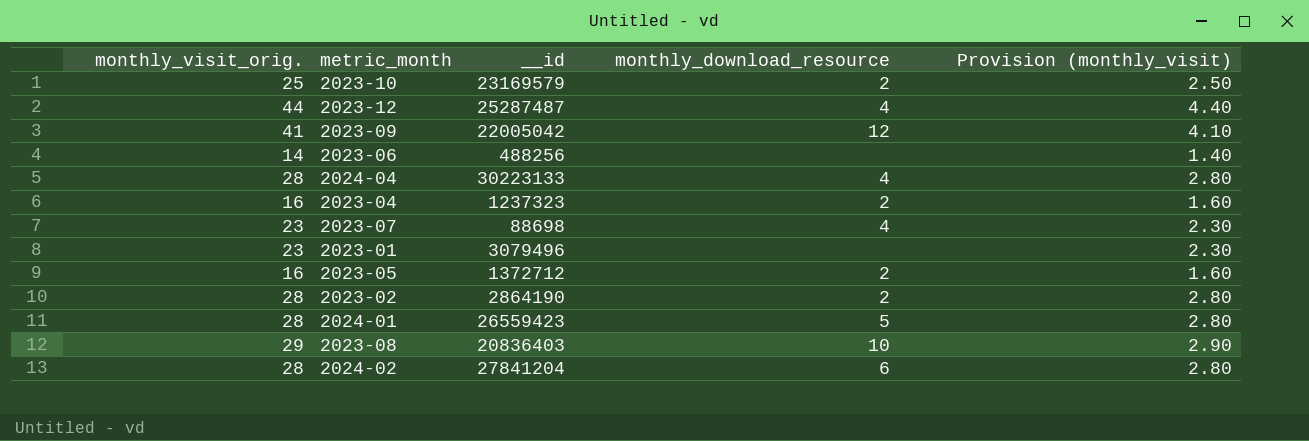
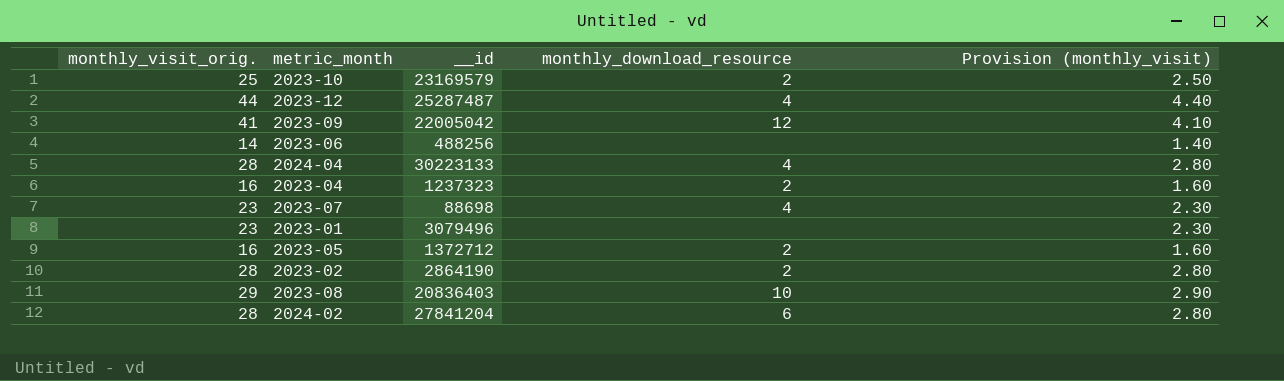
row 2024-01: 28 | 26559423 | 5 | 2.80 -> none

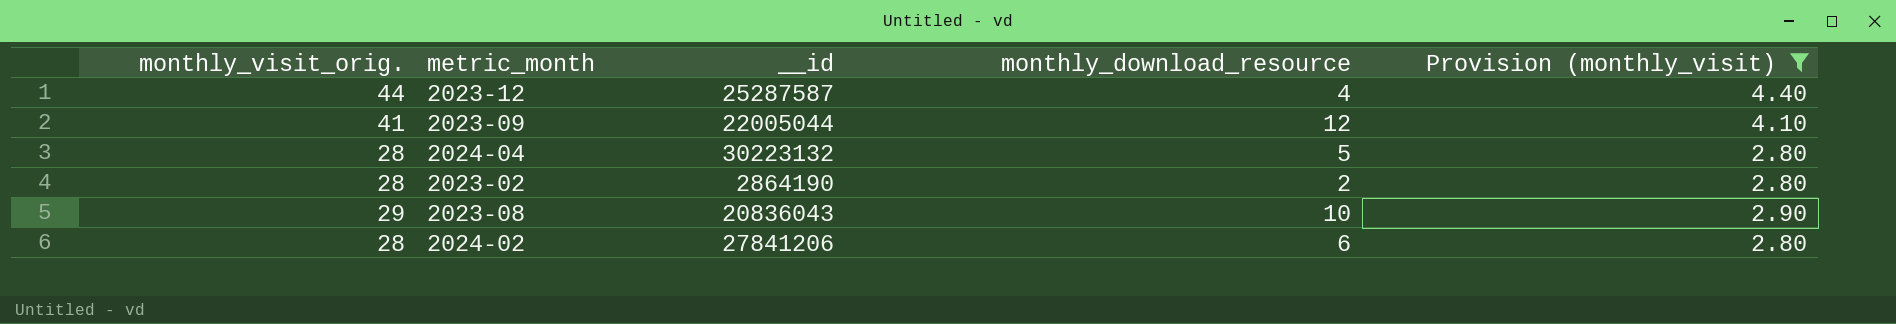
filter: none -> Provision (monthly_visit) >= 2.80
2023-12 | __id: 25287487 -> 25287587
2023-09 | __id: 22005042 -> 22005044
2024-04 | __id: 30223133 -> 30223132
2024-04 | monthly_download_resource: 4 -> 5
2023-08 | __id: 20836403 -> 20836043
2024-02 | __id: 27841204 -> 27841206

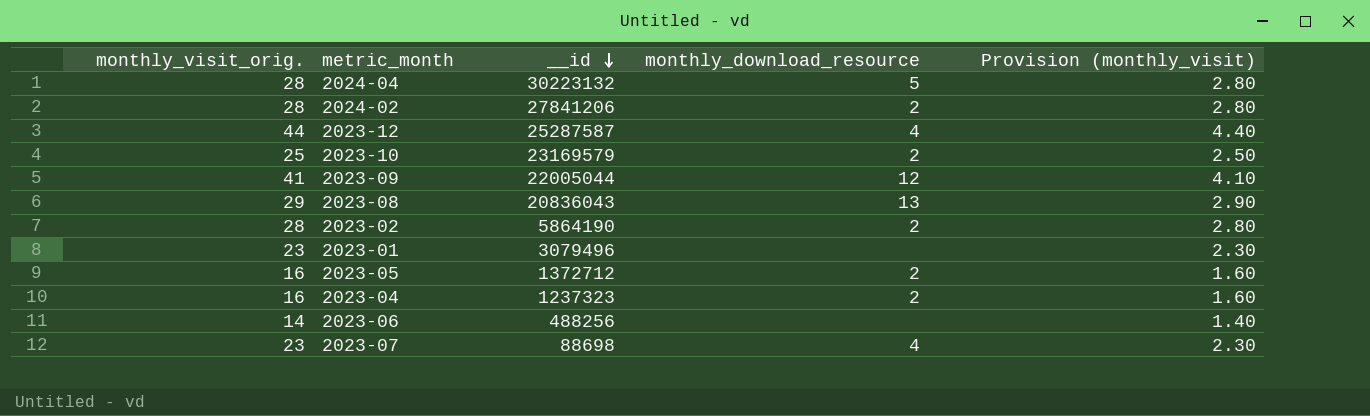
filter: Provision (monthly_visit) >= 2.80 -> none
row order: none -> __id descending
2024-02 | monthly_download_resource: 6 -> 2
2023-08 | monthly_download_resource: 10 -> 13
2023-02 | __id: 2864190 -> 5864190

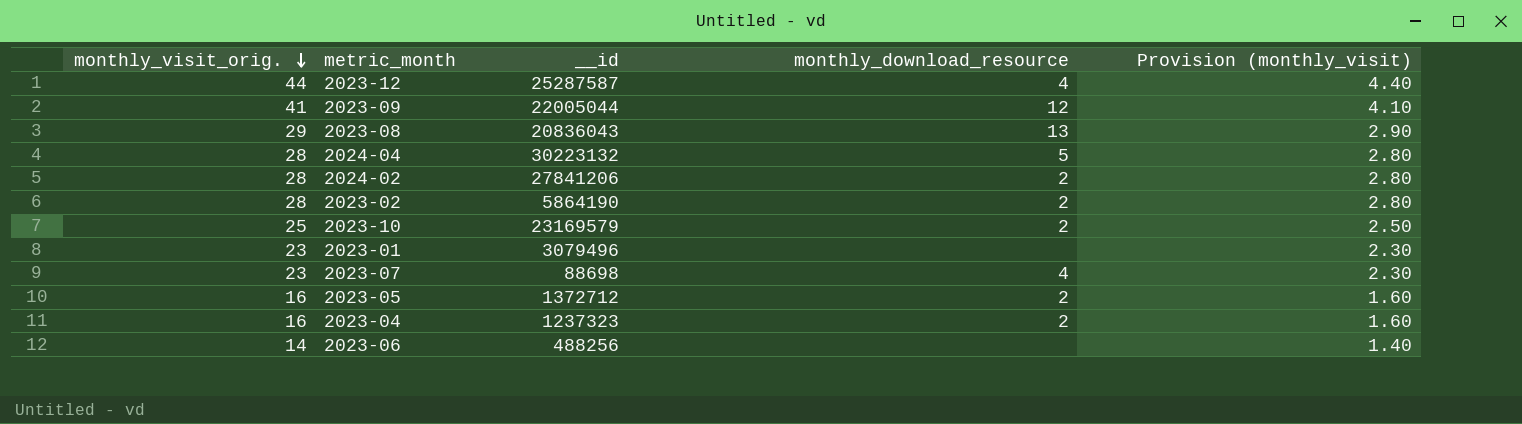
row order: __id descending -> monthly_visit_orig. descending

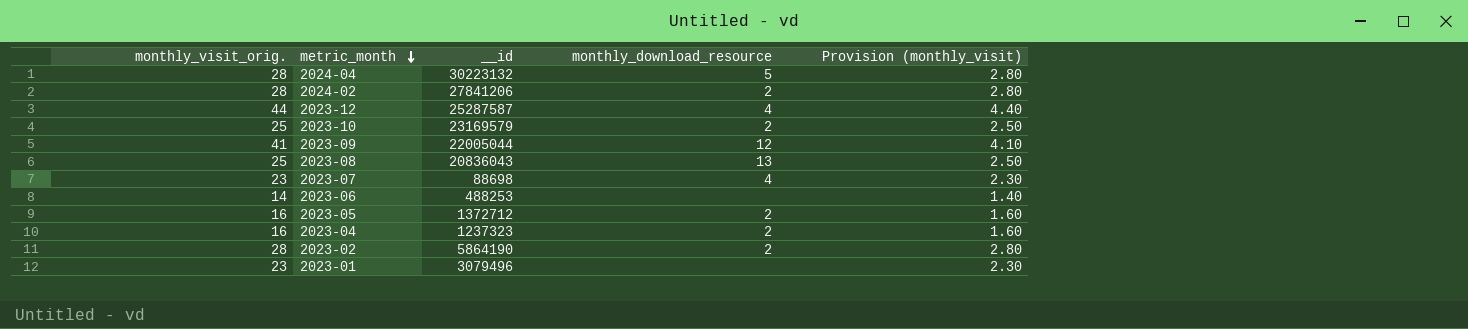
row order: monthly_visit_orig. descending -> metric_month descending
2023-08 | monthly_visit_orig.: 29 -> 25
2023-08 | Provision (monthly_visit): 2.90 -> 2.50
2023-06 | __id: 488256 -> 488253

